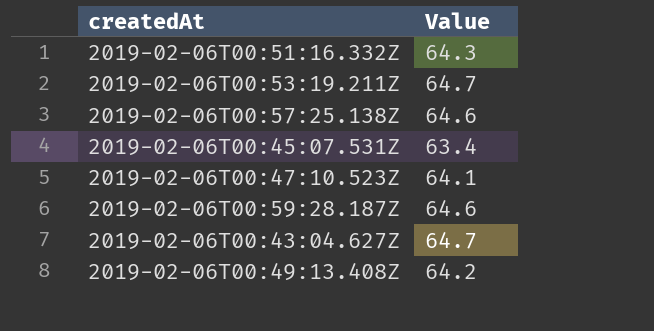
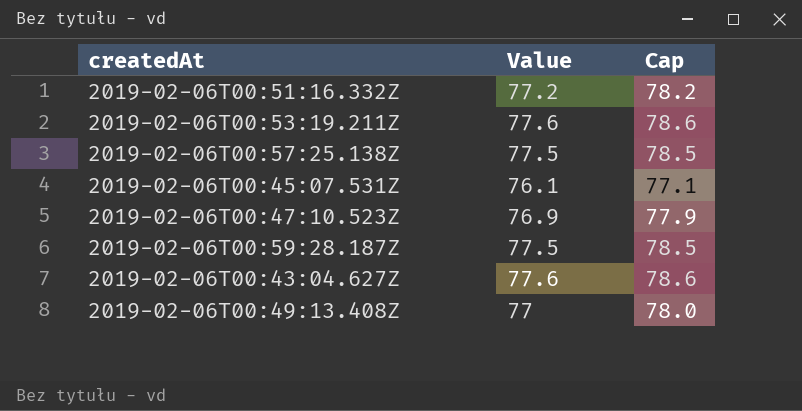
column Cap | formula: none -> [Value] + 1
2019-02-06T00:51:16.332Z | Value: 64.3 -> 77.2
2019-02-06T00:53:19.211Z | Value: 64.7 -> 77.6
2019-02-06T00:57:25.138Z | Value: 64.6 -> 77.5
2019-02-06T00:45:07.531Z | Value: 63.4 -> 76.1
2019-02-06T00:47:10.523Z | Value: 64.1 -> 76.9
2019-02-06T00:59:28.187Z | Value: 64.6 -> 77.5
2019-02-06T00:43:04.627Z | Value: 64.7 -> 77.6
2019-02-06T00:49:13.408Z | Value: 64.2 -> 77

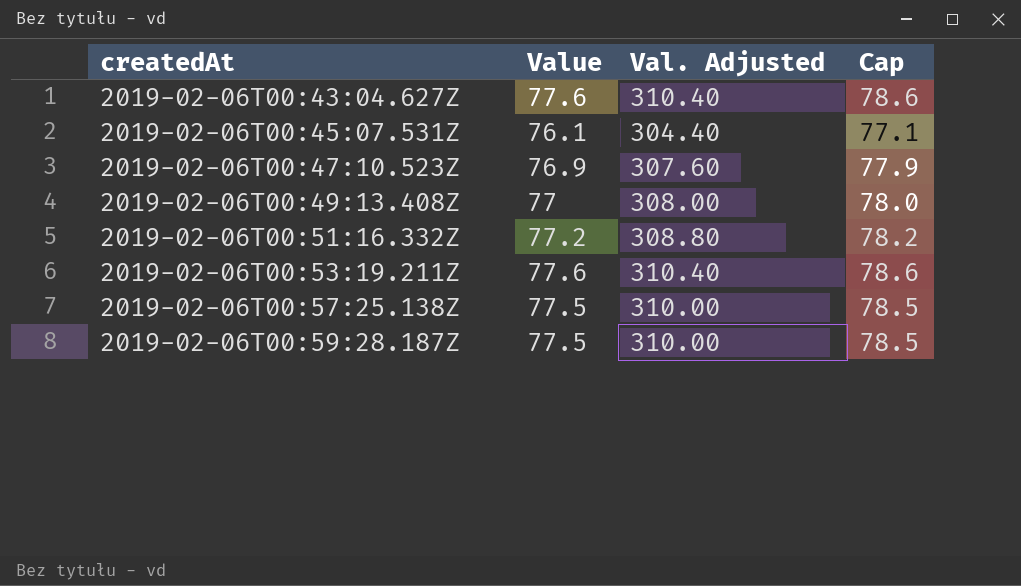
row order: none -> createdAt ascending
column Val. Adjusted | formula: none -> [Value] * 4

